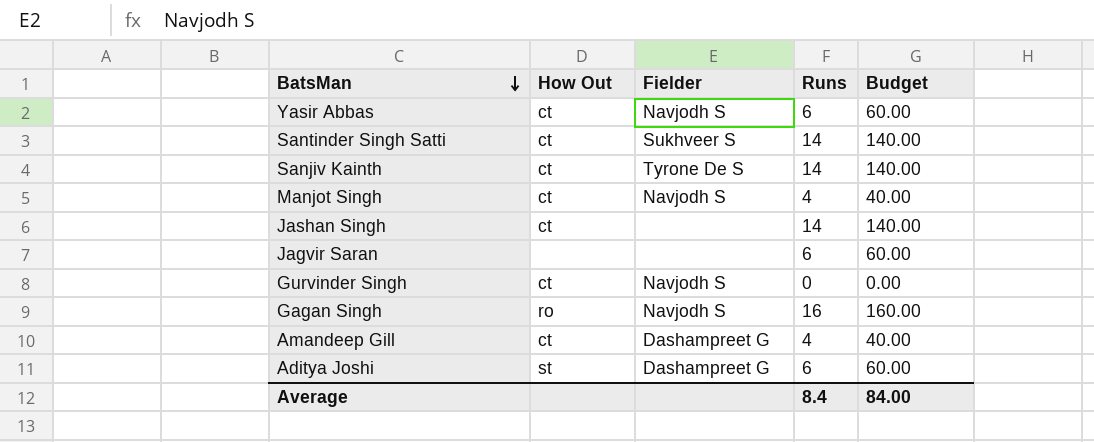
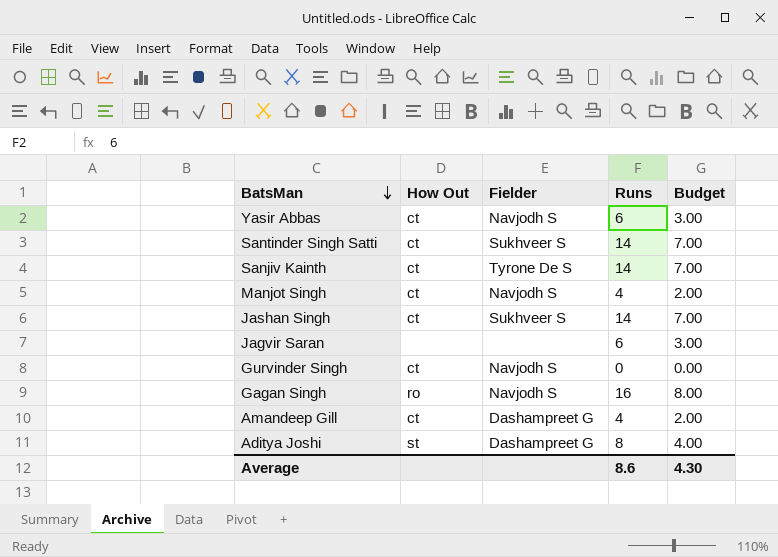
column Budget | formula: [Runs] * 10 -> [Runs] * 0.5
Jashan Singh | Fielder: none -> Sukhveer S
Aditya Joshi | Runs: 6 -> 8
Average | Runs: 8.4 -> 8.6
Average | Budget: 84.00 -> 4.30

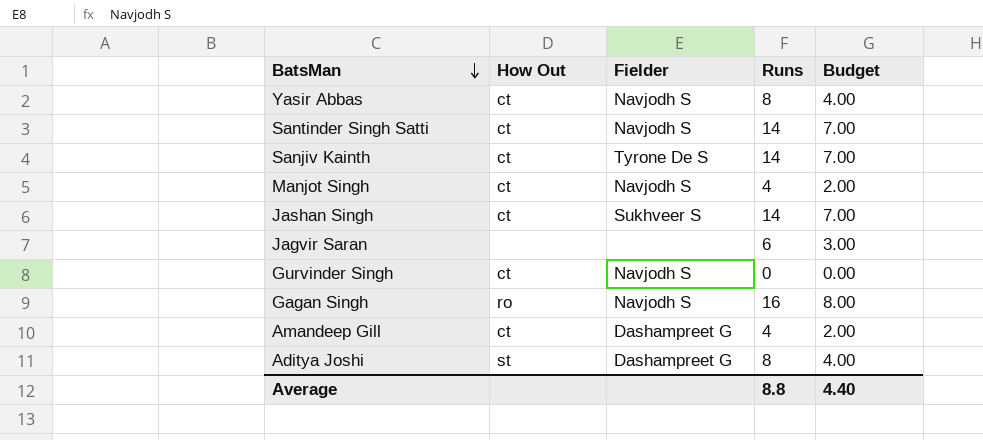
Yasir Abbas | Runs: 6 -> 8
Yasir Abbas | Budget: 3.00 -> 4.00
Santinder Singh Satti | Fielder: Sukhveer S -> Navjodh S
Average | Runs: 8.6 -> 8.8
Average | Budget: 4.30 -> 4.40

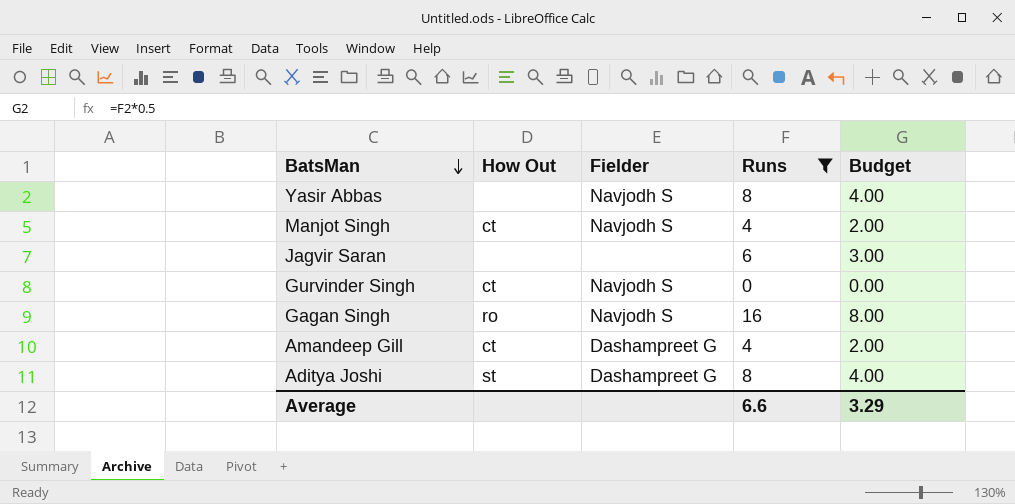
filter: none -> Runs != 14
Yasir Abbas | How Out: ct -> none
Average | Runs: 8.8 -> 6.6
Average | Budget: 4.40 -> 3.29

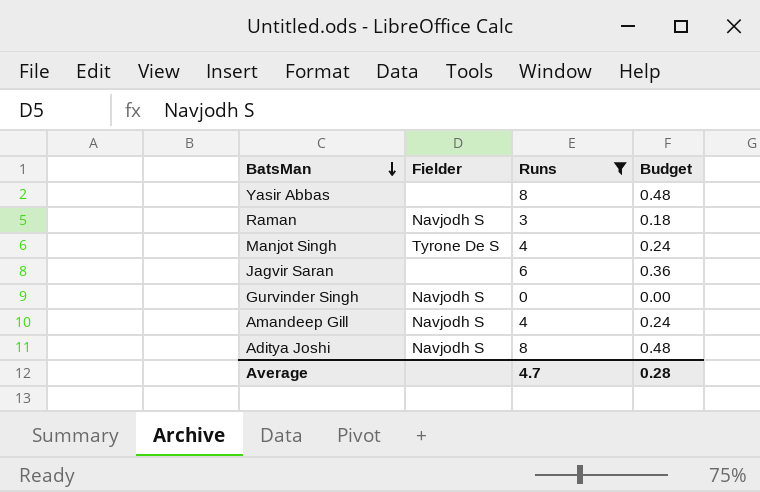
column How Out | position: 2 -> none
column Budget | formula: [Runs] * 0.5 -> [Runs] * 0.06
row Gagan Singh: ro | Navjodh S | 16 | 8.00 -> none
Yasir Abbas | Fielder: Navjodh S -> none
row Raman: none -> Navjodh S | 3 | 0.18
Manjot Singh | Fielder: Navjodh S -> Tyrone De S
Amandeep Gill | Fielder: Dashampreet G -> Navjodh S
Aditya Joshi | Fielder: Dashampreet G -> Navjodh S
Average | Runs: 6.6 -> 4.7
Average | Budget: 3.29 -> 0.28

